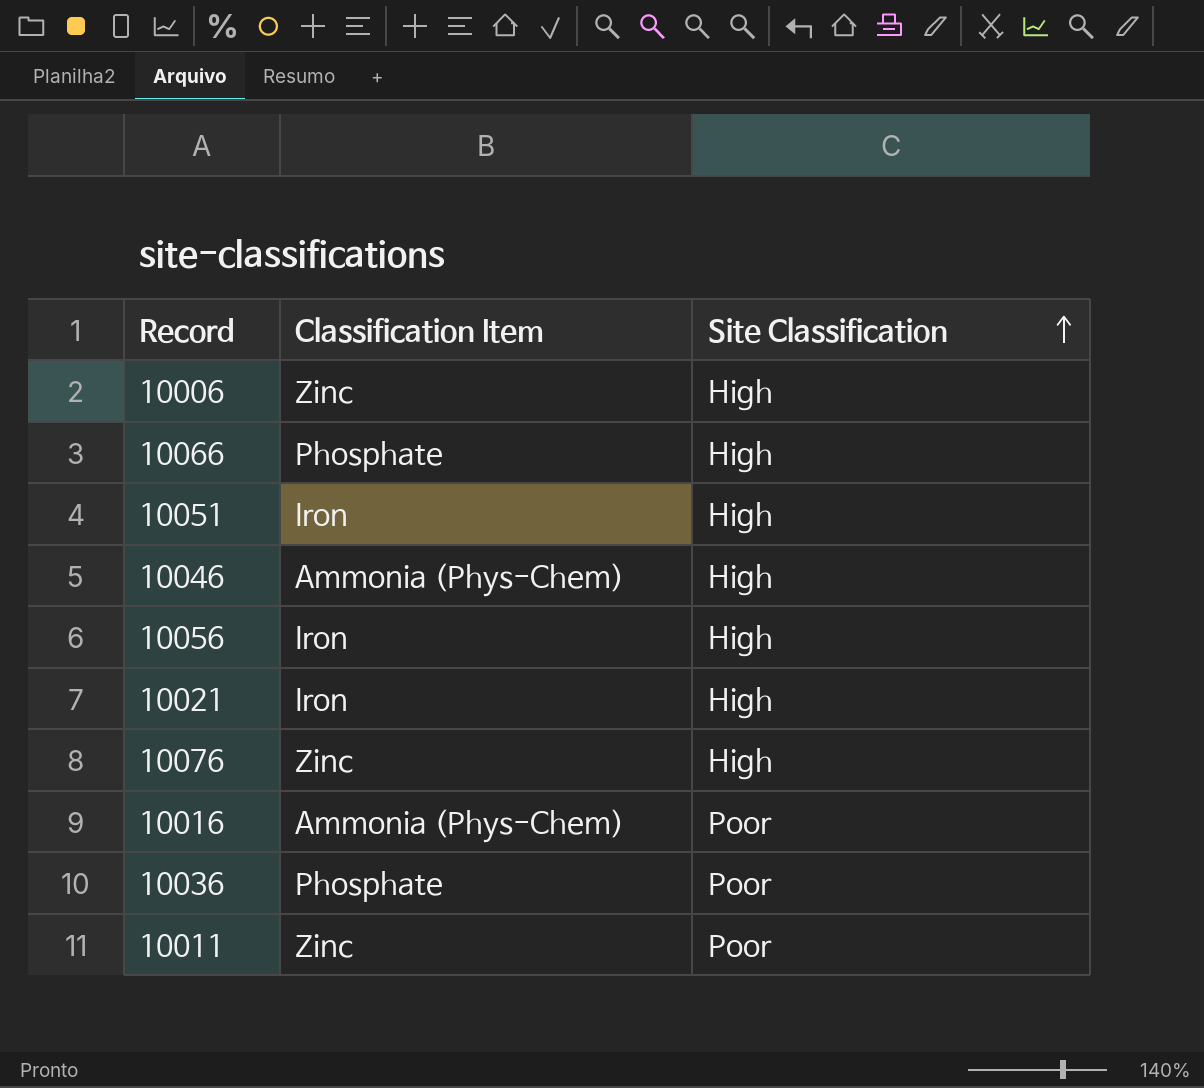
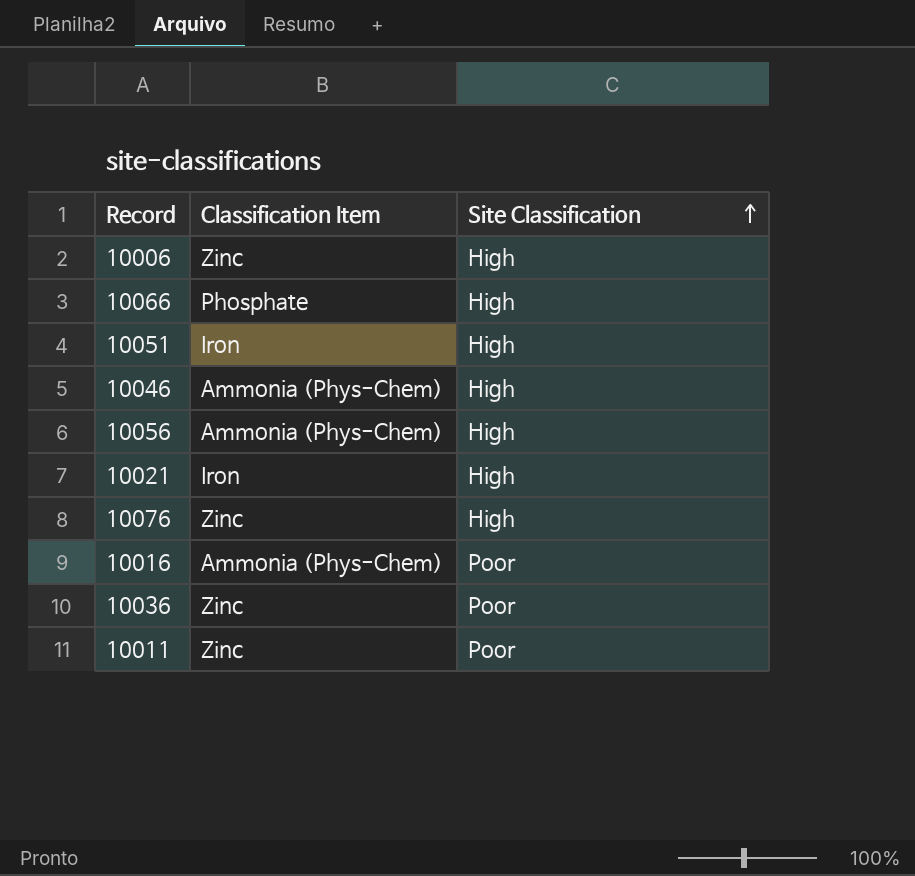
10056 | Classification Item: Iron -> Ammonia (Phys-Chem)
10036 | Classification Item: Phosphate -> Zinc

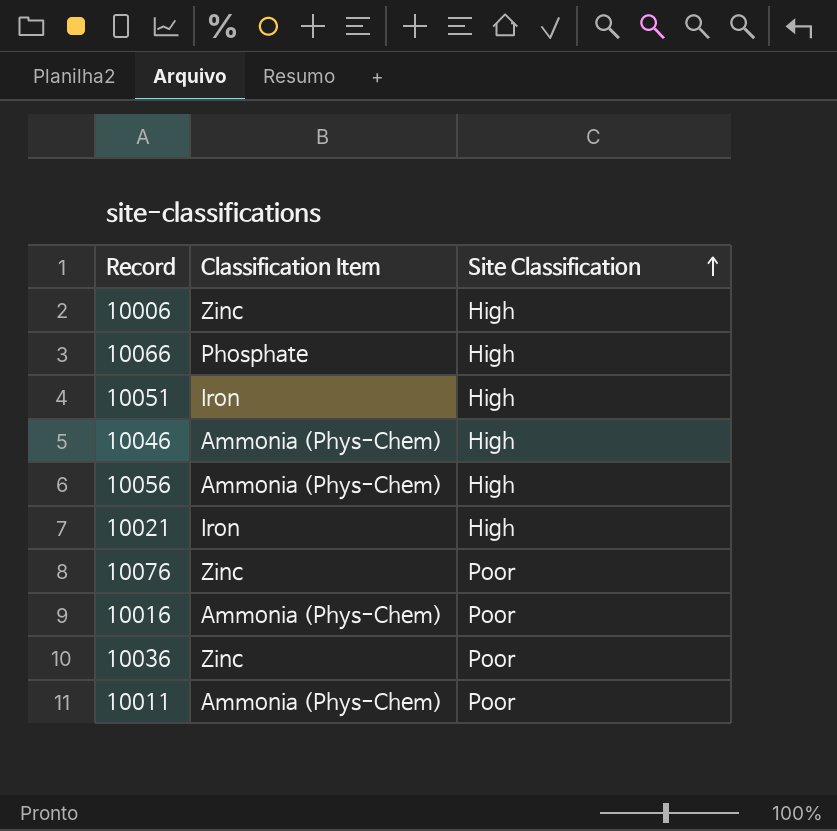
10076 | Site Classification: High -> Poor
10011 | Classification Item: Zinc -> Ammonia (Phys-Chem)

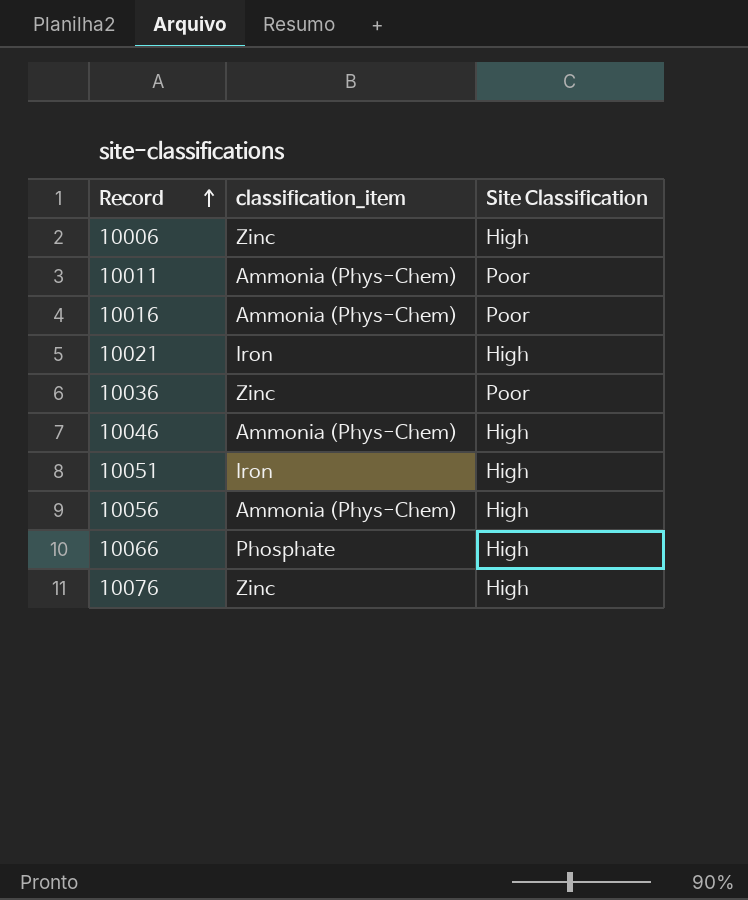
row order: Site Classification ascending -> Record ascending
column name: Classification Item -> classification_item
10076 | Site Classification: Poor -> High

